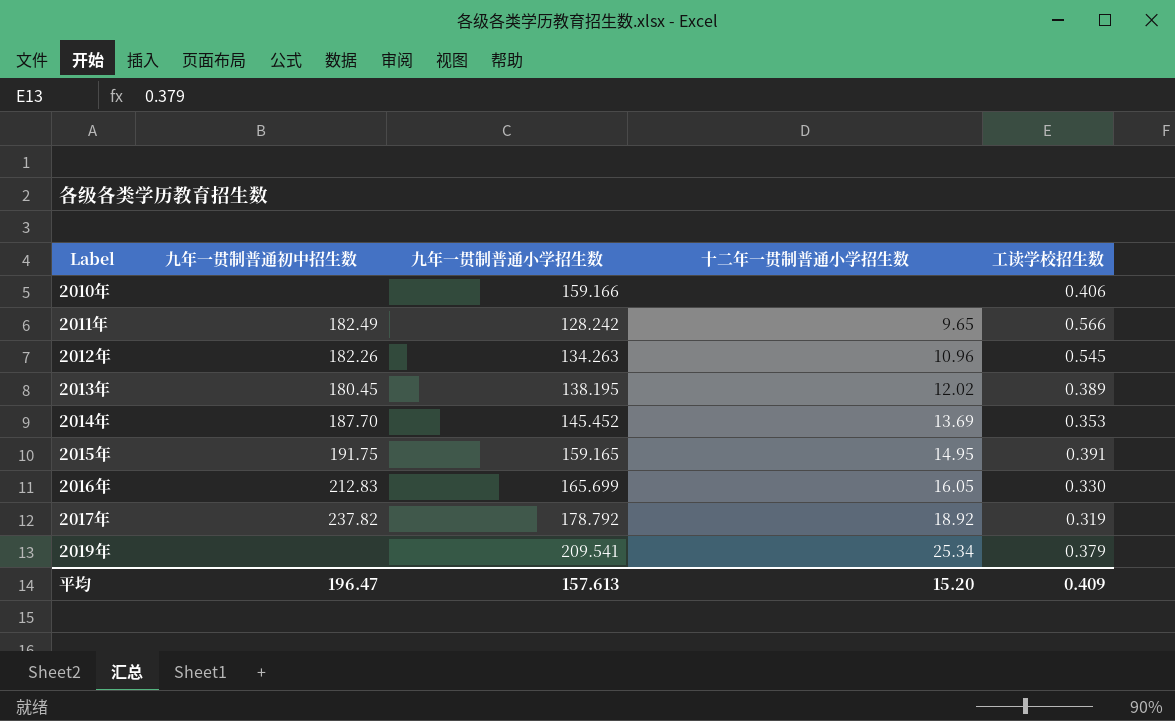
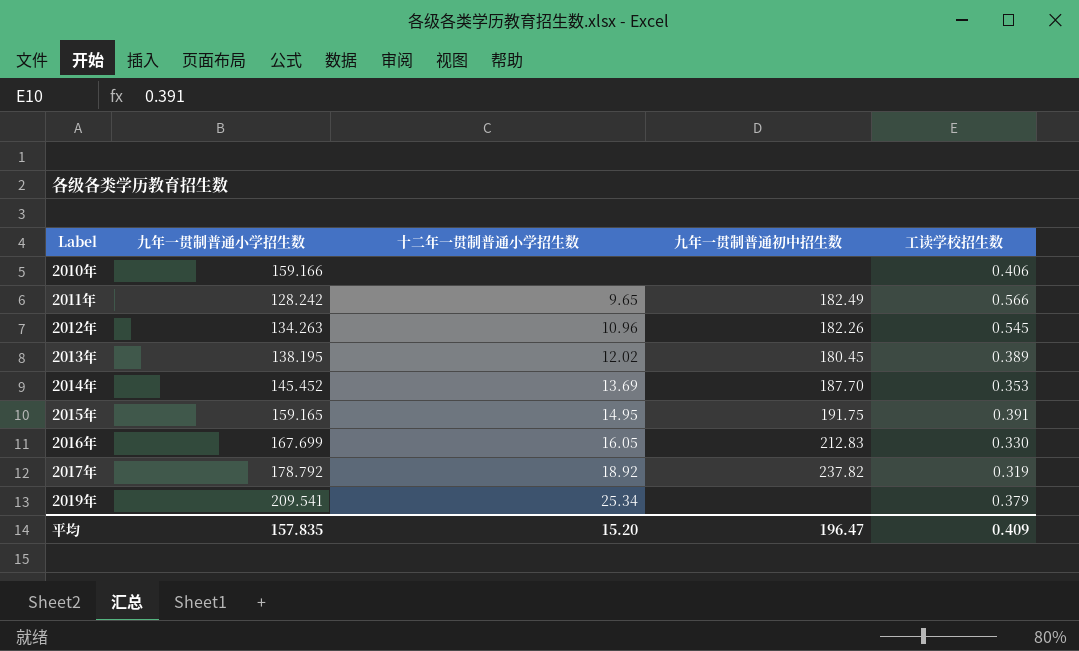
column 九年一贯制普通初中招生数 | position: 2 -> 4
2016年 | 九年一贯制普通小学招生数: 165.699 -> 167.699
平均 | 九年一贯制普通小学招生数: 157.613 -> 157.835

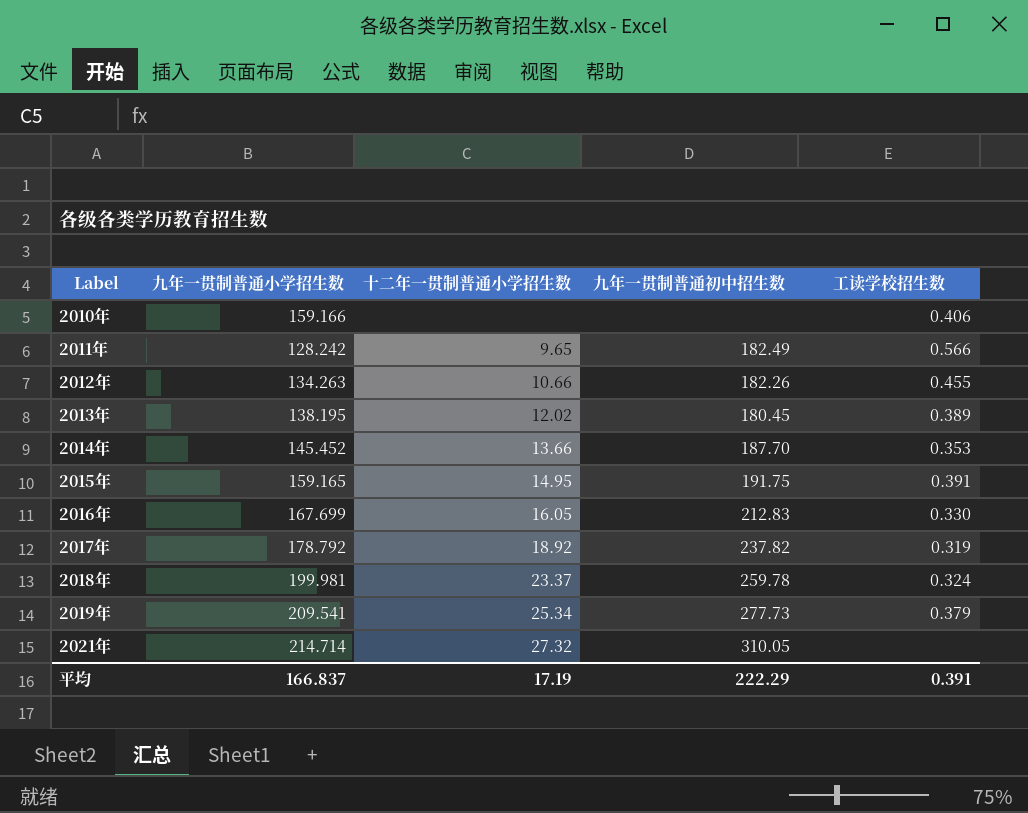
2012年 | 十二年一贯制普通小学招生数: 10.96 -> 10.66
2012年 | 工读学校招生数: 0.545 -> 0.455
2014年 | 十二年一贯制普通小学招生数: 13.69 -> 13.66
row 2018年: none -> 199.981 | 23.37 | 259.78 | 0.324
2019年 | 九年一贯制普通初中招生数: none -> 277.73
row 2021年: none -> 214.714 | 27.32 | 310.05 | none
平均 | 九年一贯制普通小学招生数: 157.835 -> 166.837
平均 | 十二年一贯制普通小学招生数: 15.20 -> 17.19
平均 | 九年一贯制普通初中招生数: 196.47 -> 222.29
平均 | 工读学校招生数: 0.409 -> 0.391

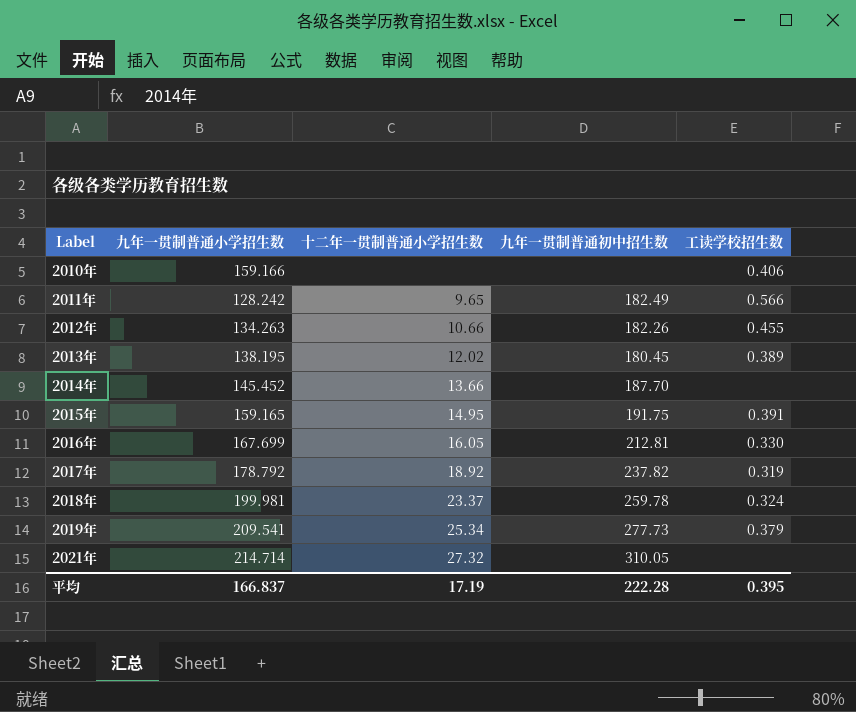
2014年 | 工读学校招生数: 0.353 -> none
2016年 | 九年一贯制普通初中招生数: 212.83 -> 212.81
平均 | 九年一贯制普通初中招生数: 222.29 -> 222.28
平均 | 工读学校招生数: 0.391 -> 0.395

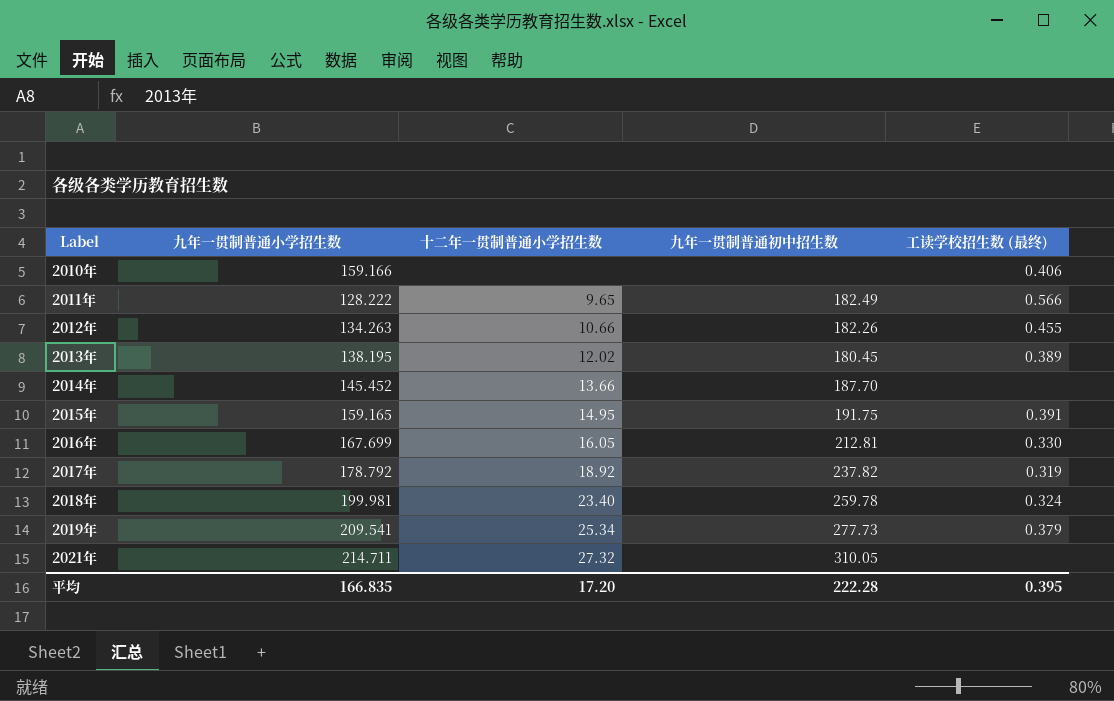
column name: 工读学校招生数 -> 工读学校招生数 (最终)
2011年 | 九年一贯制普通小学招生数: 128.242 -> 128.222
2018年 | 十二年一贯制普通小学招生数: 23.37 -> 23.40
2021年 | 九年一贯制普通小学招生数: 214.714 -> 214.711
平均 | 九年一贯制普通小学招生数: 166.837 -> 166.835
平均 | 十二年一贯制普通小学招生数: 17.19 -> 17.20

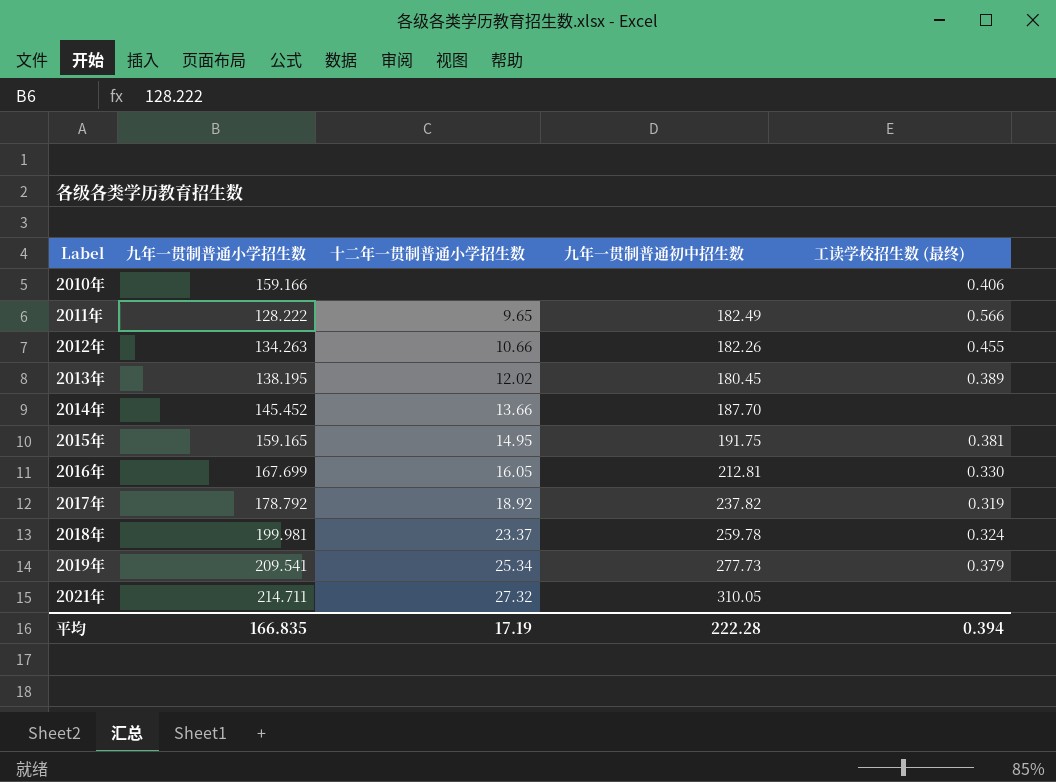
2015年 | 工读学校招生数 (最终): 0.391 -> 0.381
2018年 | 十二年一贯制普通小学招生数: 23.40 -> 23.37
平均 | 十二年一贯制普通小学招生数: 17.20 -> 17.19
平均 | 工读学校招生数 (最终): 0.395 -> 0.394

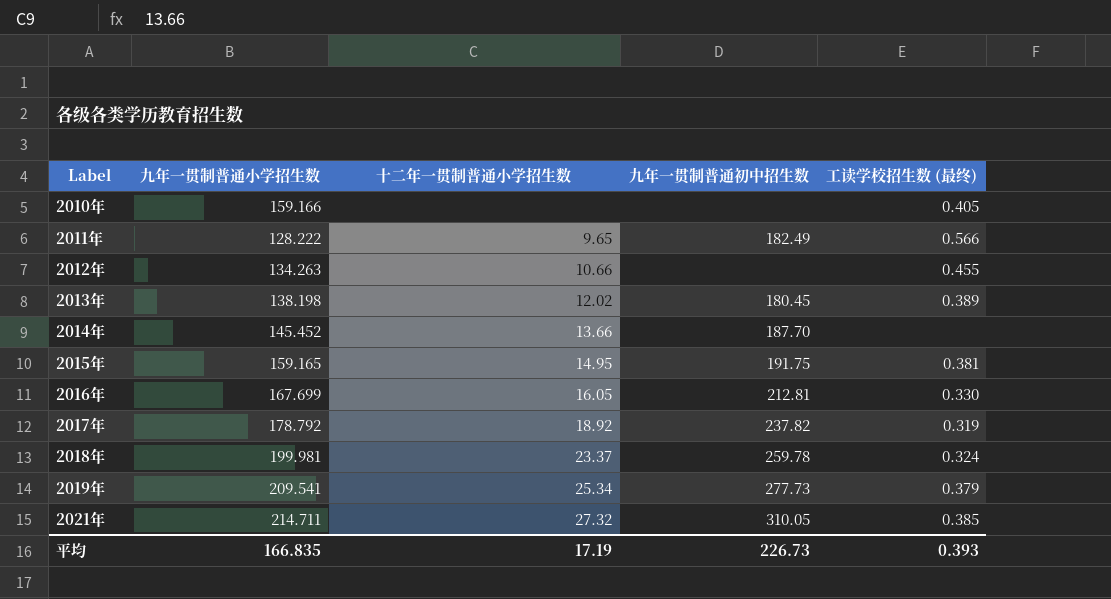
2010年 | 工读学校招生数 (最终): 0.406 -> 0.405
2012年 | 九年一贯制普通初中招生数: 182.26 -> none
2013年 | 九年一贯制普通小学招生数: 138.195 -> 138.198
2021年 | 工读学校招生数 (最终): none -> 0.385
平均 | 九年一贯制普通初中招生数: 222.28 -> 226.73
平均 | 工读学校招生数 (最终): 0.394 -> 0.393

